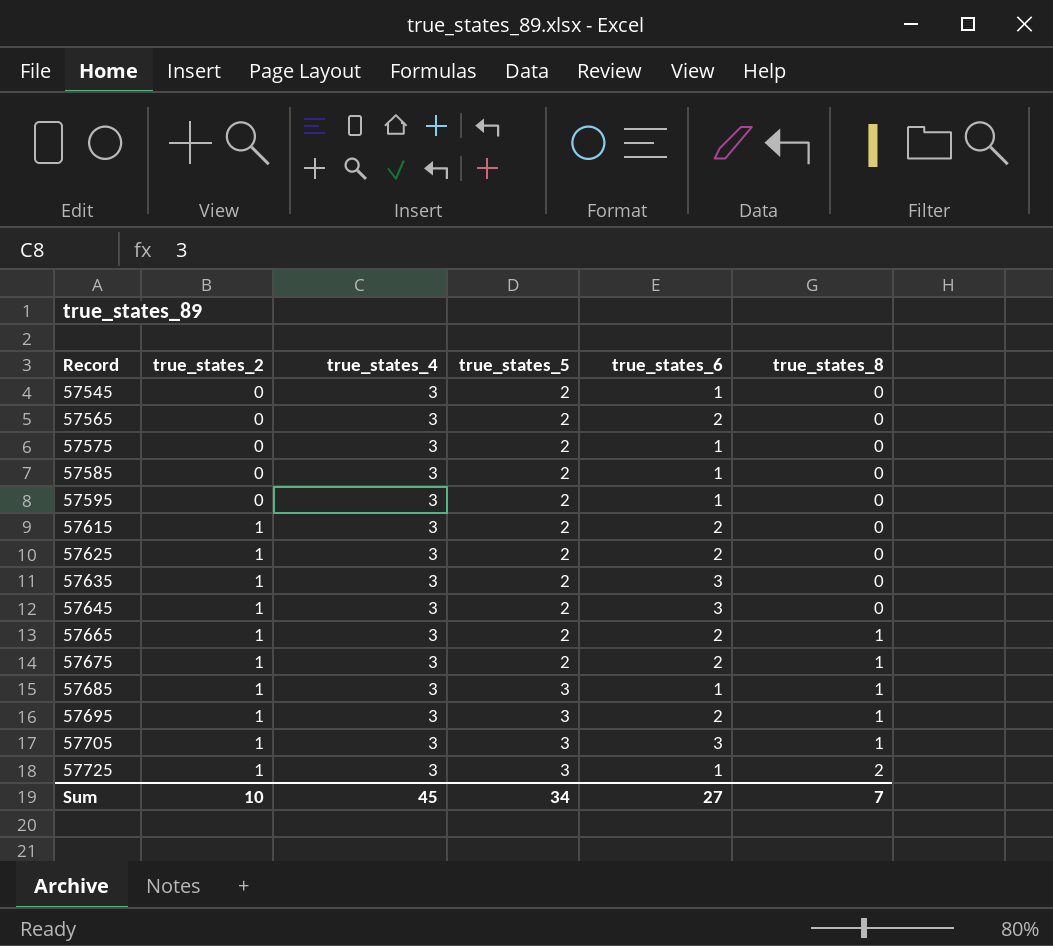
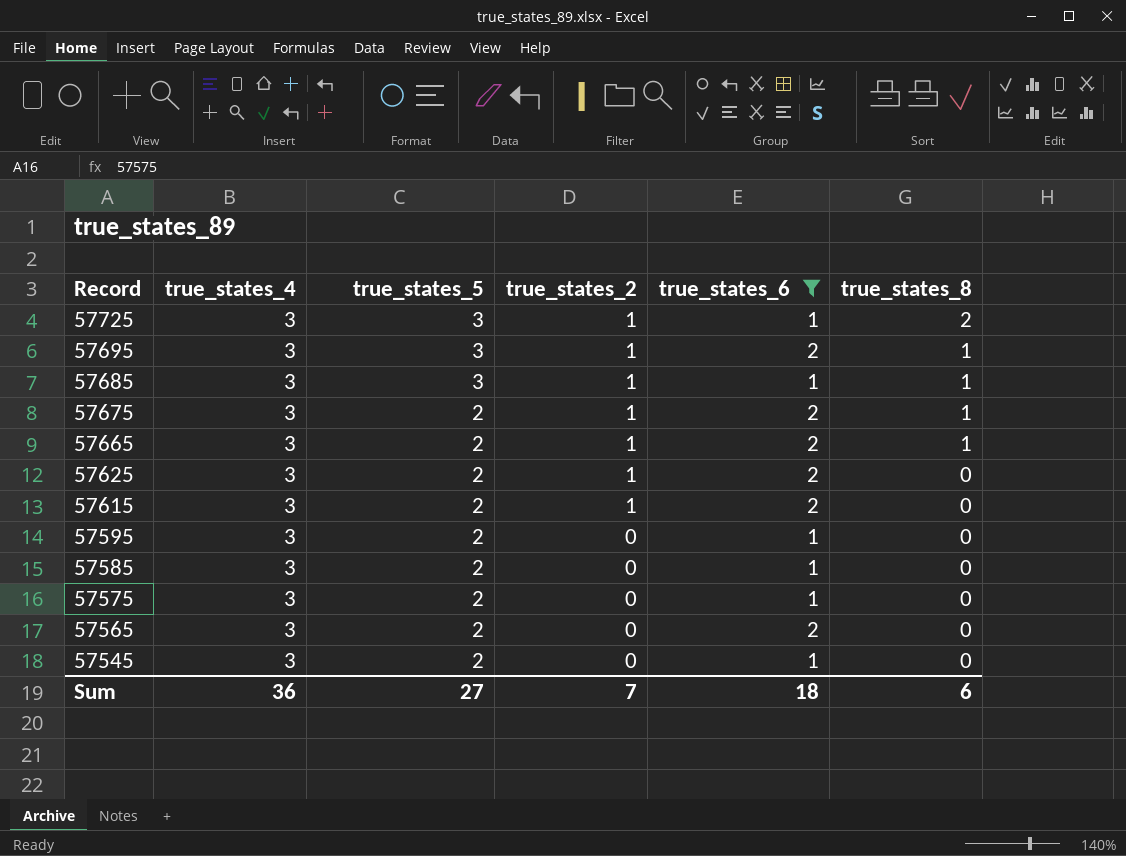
filter: none -> true_states_6 != 3
row order: Record ascending -> Record descending
column true_states_2 | position: 2 -> 4
Sum | true_states_4: 45 -> 36
Sum | true_states_5: 34 -> 27
Sum | true_states_2: 10 -> 7
Sum | true_states_6: 27 -> 18
Sum | true_states_8: 7 -> 6

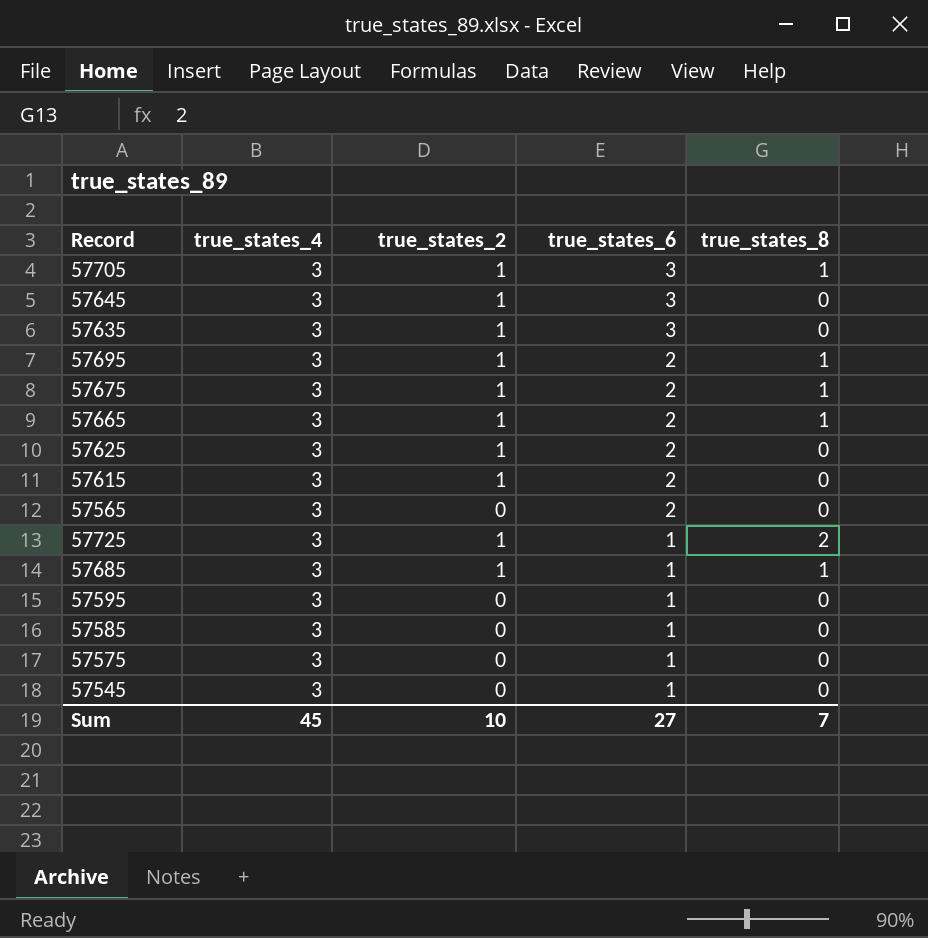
filter: true_states_6 != 3 -> none
row order: Record descending -> true_states_6 descending
column true_states_5 | position: 3 -> none
Sum | true_states_4: 36 -> 45
Sum | true_states_2: 7 -> 10
Sum | true_states_6: 18 -> 27
Sum | true_states_8: 6 -> 7

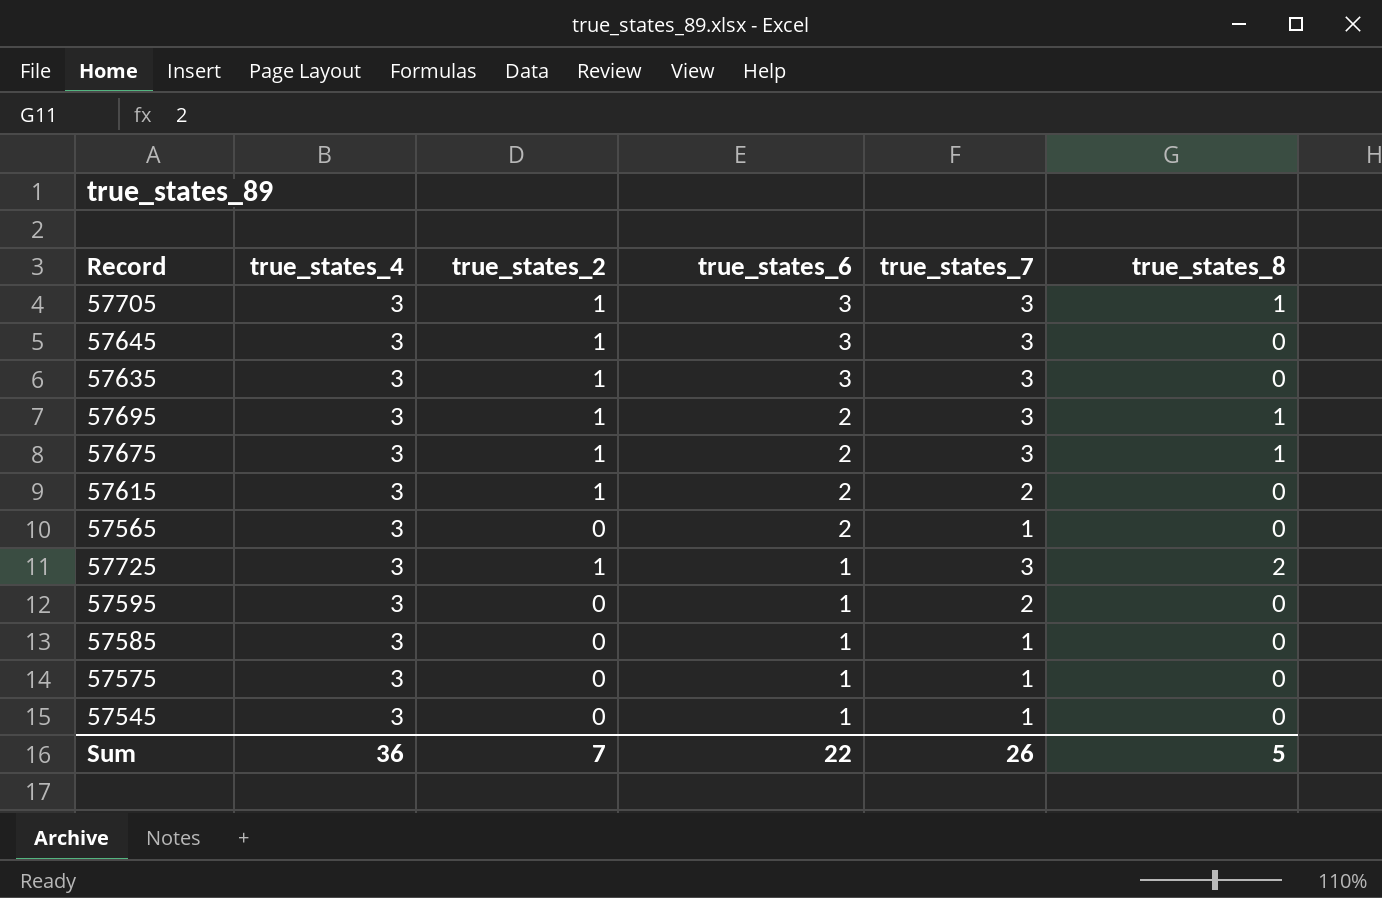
column true_states_7 | position: none -> 5
row 57665: 3 | 1 | 2 | 1 -> none
row 57625: 3 | 1 | 2 | 0 -> none
row 57685: 3 | 1 | 1 | 1 -> none
Sum | true_states_4: 45 -> 36
Sum | true_states_2: 10 -> 7
Sum | true_states_6: 27 -> 22
Sum | true_states_8: 7 -> 5

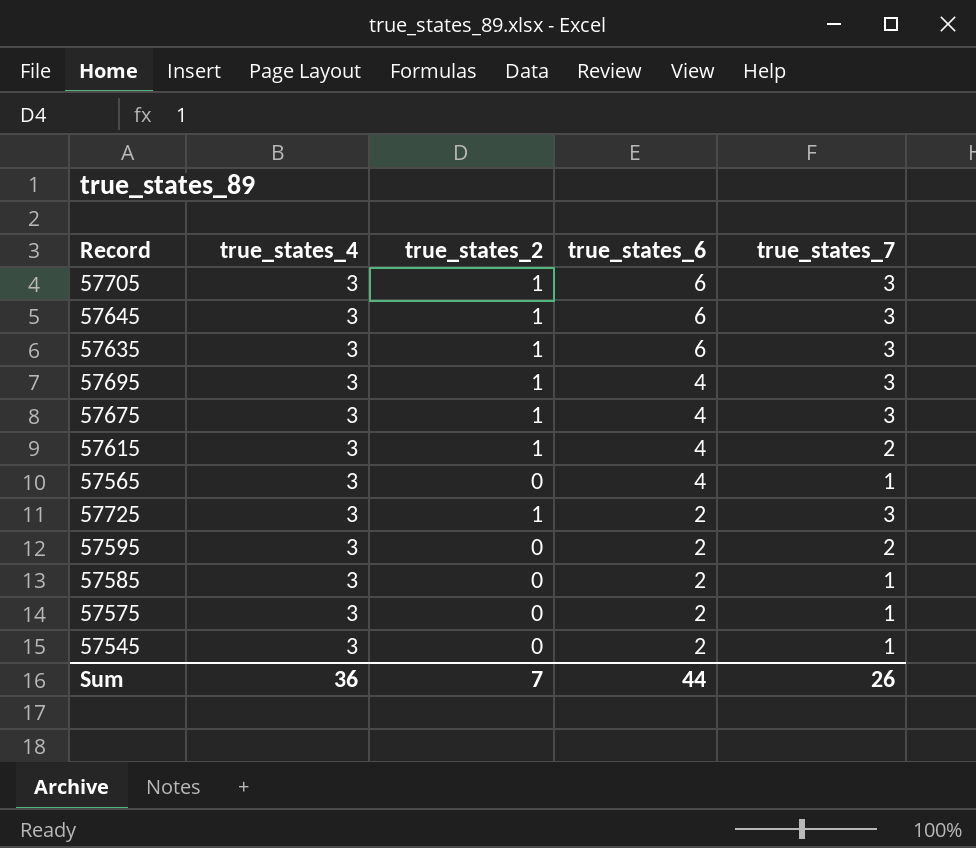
column true_states_8 | position: 6 -> none
57705 | true_states_6: 3 -> 6
57645 | true_states_6: 3 -> 6
57635 | true_states_6: 3 -> 6
57695 | true_states_6: 2 -> 4
57675 | true_states_6: 2 -> 4
57615 | true_states_6: 2 -> 4
57565 | true_states_6: 2 -> 4
57725 | true_states_6: 1 -> 2
57595 | true_states_6: 1 -> 2
57585 | true_states_6: 1 -> 2
57575 | true_states_6: 1 -> 2
57545 | true_states_6: 1 -> 2
Sum | true_states_6: 22 -> 44

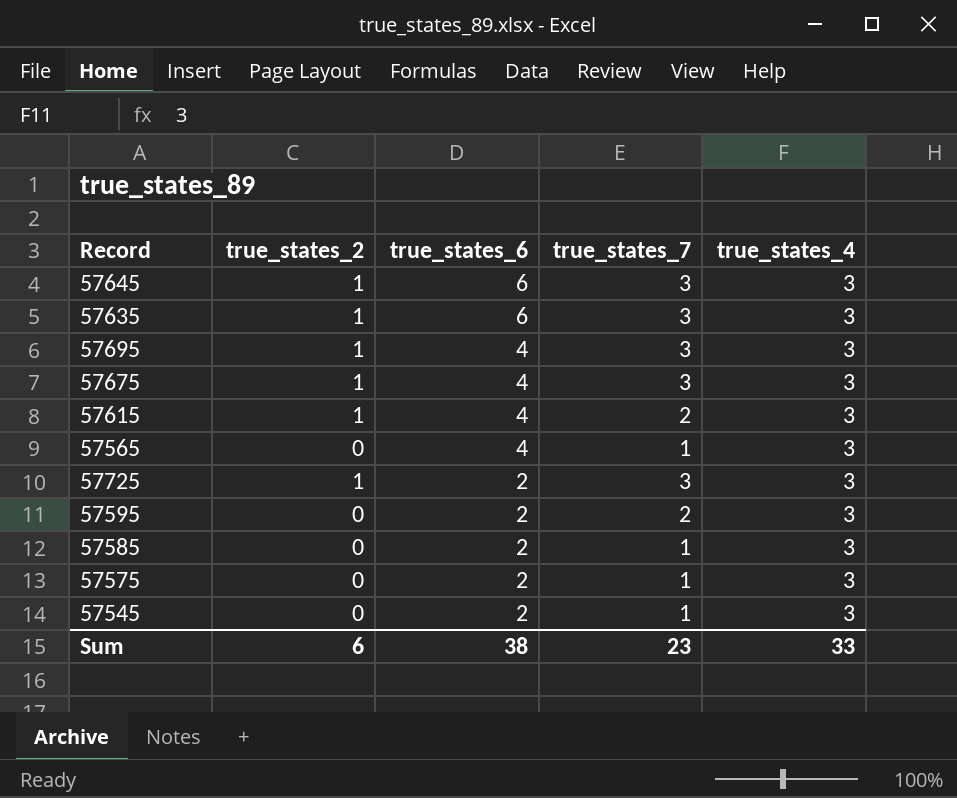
column true_states_4 | position: 2 -> 5
row 57705: 3 | 1 | 6 | 3 -> none
Sum | true_states_2: 7 -> 6
Sum | true_states_6: 44 -> 38
Sum | true_states_7: 26 -> 23
Sum | true_states_4: 36 -> 33

